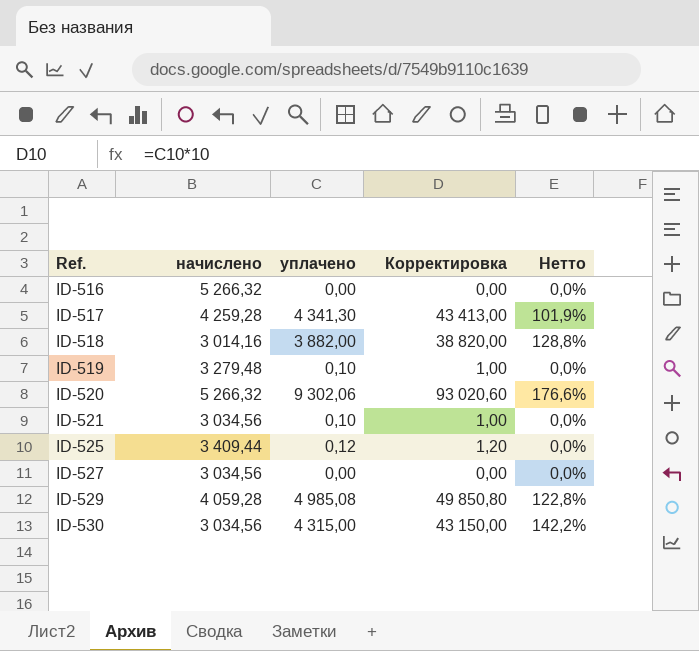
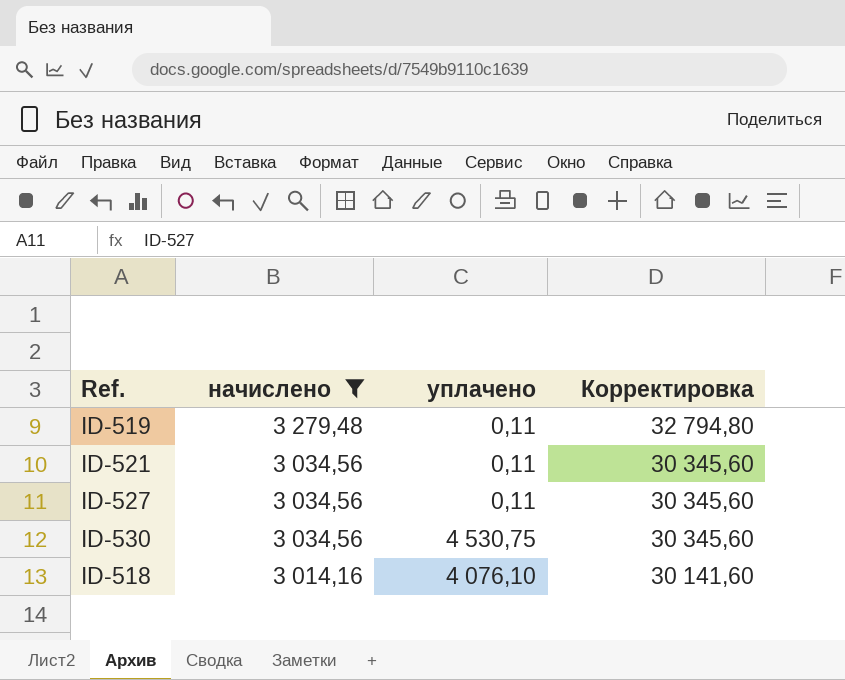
filter: none -> начислено <= 3 279,48
row order: Ref. ascending -> начислено descending
column Нетто | formula: [уплачено] / [начислено] -> none
column Корректировка | formula: [уплачено] * 10 -> [начислено] * 10
ID-519 | уплачено: 0,10 -> 0,11
ID-521 | уплачено: 0,10 -> 0,11
ID-527 | уплачено: 0,00 -> 0,11
ID-530 | уплачено: 4 315,00 -> 4 530,75
ID-518 | уплачено: 3 882,00 -> 4 076,10

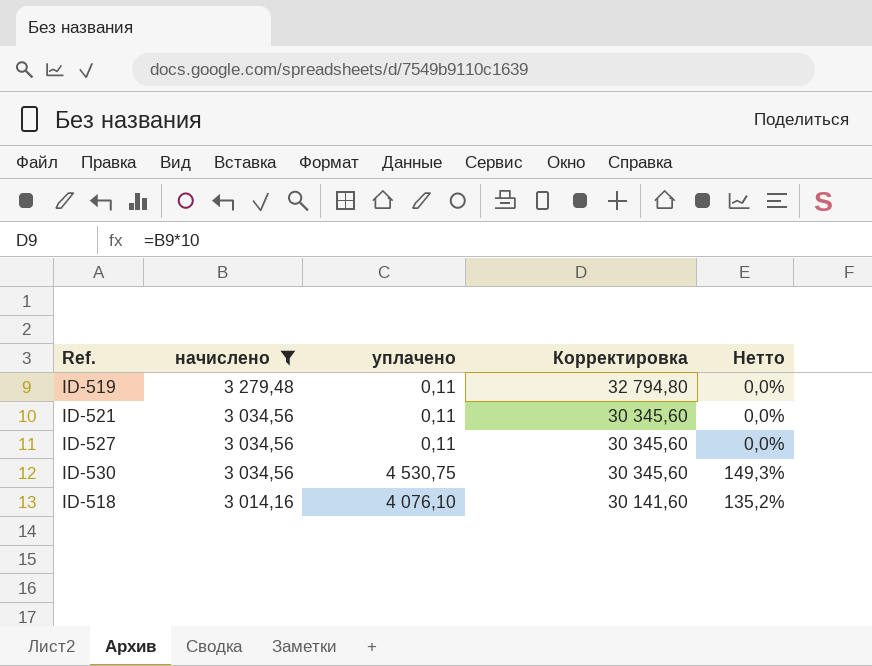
column Нетто | formula: none -> [уплачено] / [начислено]

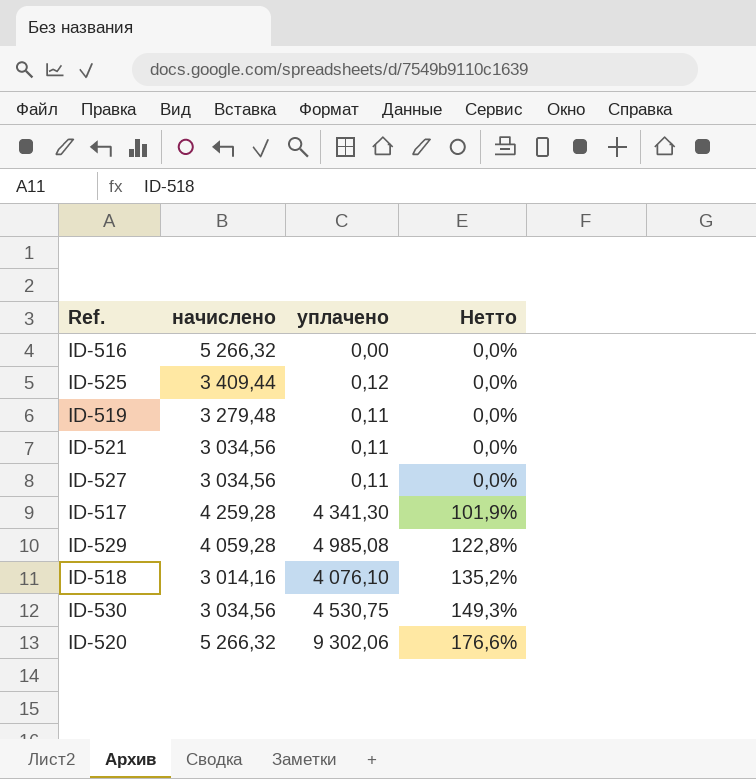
filter: начислено <= 3 279,48 -> none
row order: начислено descending -> Нетто ascending
column Корректировка | formula: [начислено] * 10 -> none

